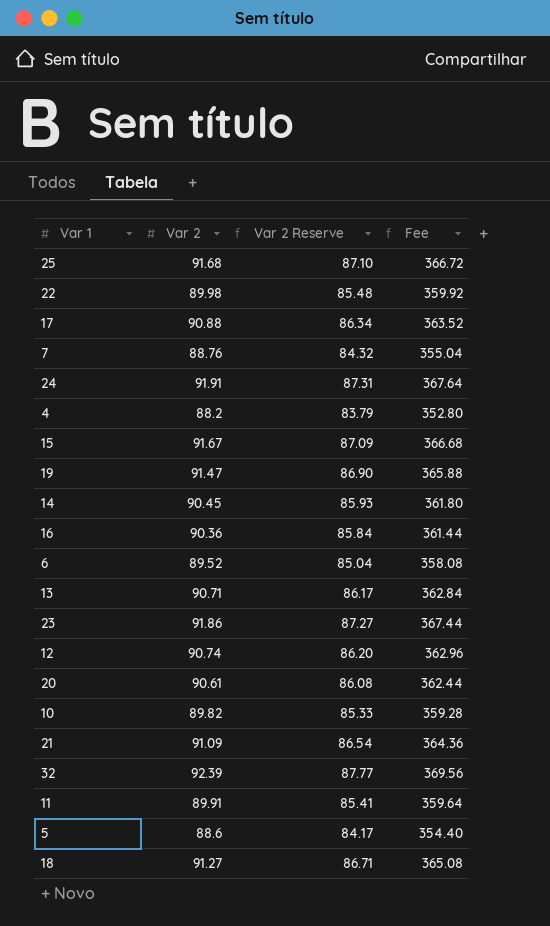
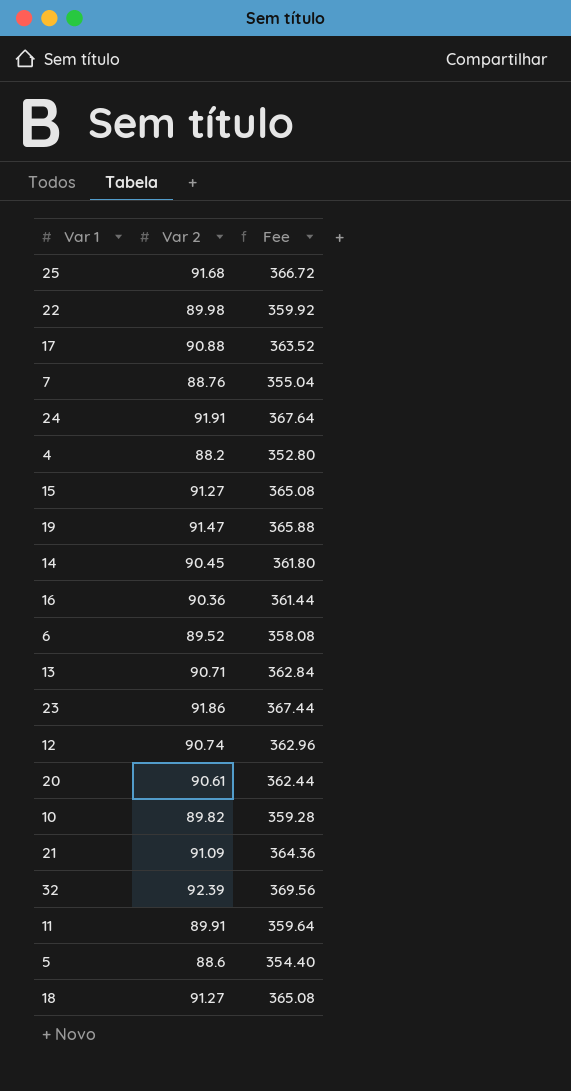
column Var 2 Reserve | formula: [Var 2] * 0.95 -> none
15 | Var 2: 91.67 -> 91.27
15 | Fee: 366.68 -> 365.08

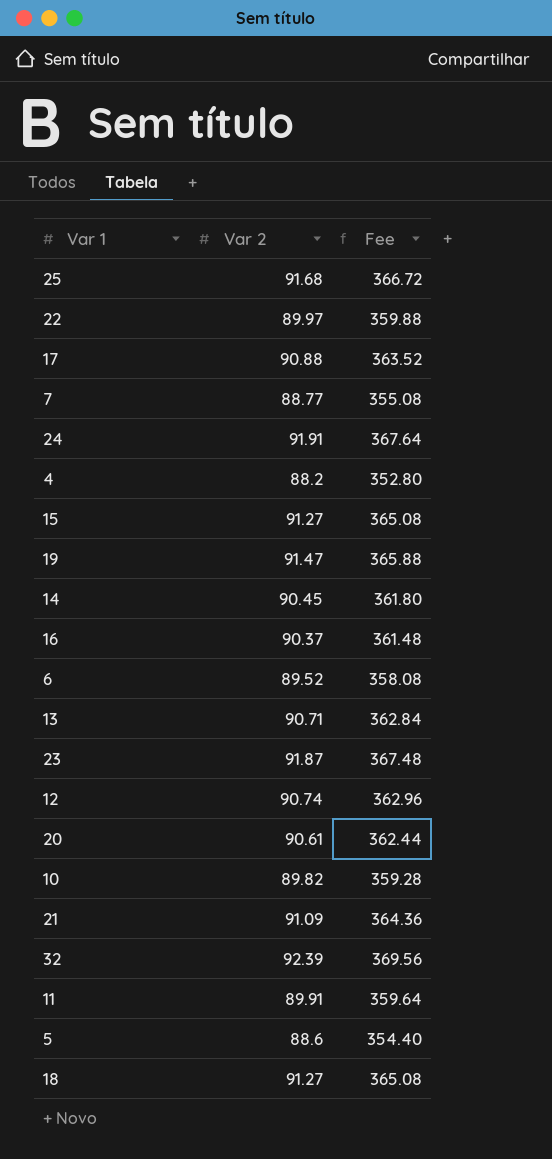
22 | Var 2: 89.98 -> 89.97
22 | Fee: 359.92 -> 359.88
7 | Var 2: 88.76 -> 88.77
7 | Fee: 355.04 -> 355.08
16 | Var 2: 90.36 -> 90.37
16 | Fee: 361.44 -> 361.48
23 | Var 2: 91.86 -> 91.87
23 | Fee: 367.44 -> 367.48

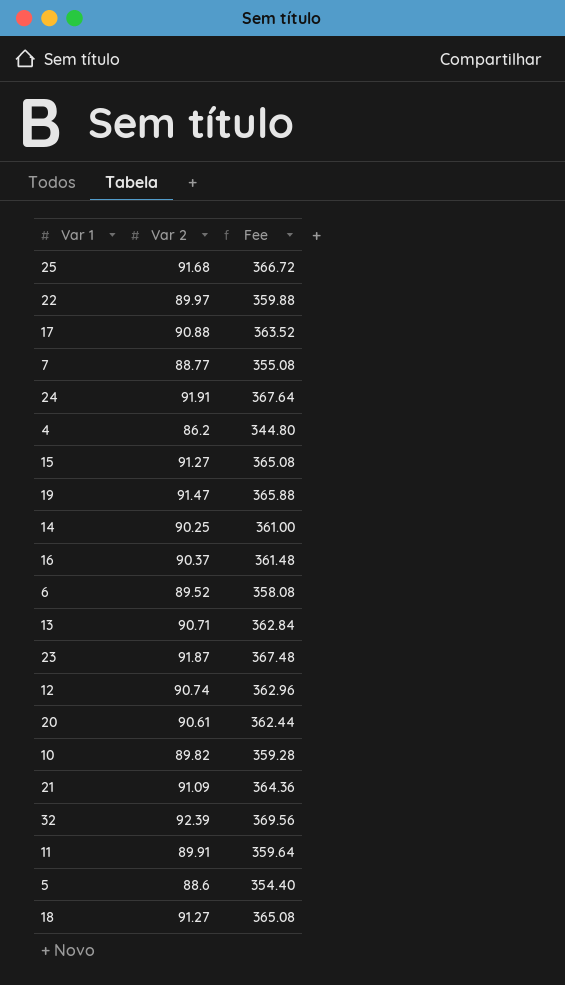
4 | Var 2: 88.2 -> 86.2
4 | Fee: 352.80 -> 344.80
14 | Var 2: 90.45 -> 90.25
14 | Fee: 361.80 -> 361.00

